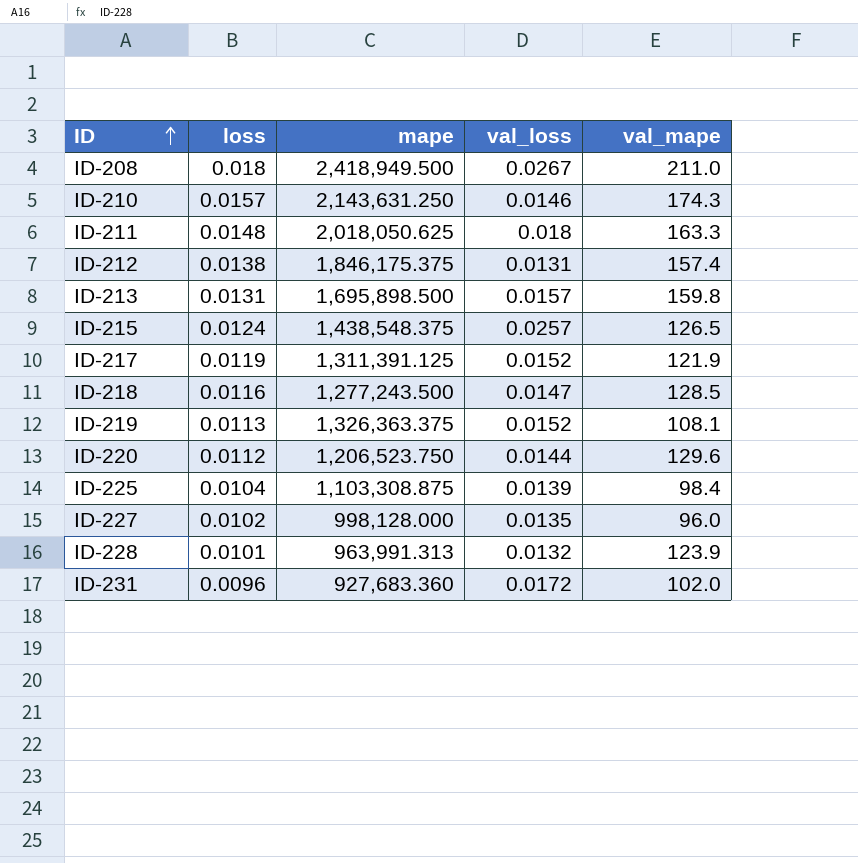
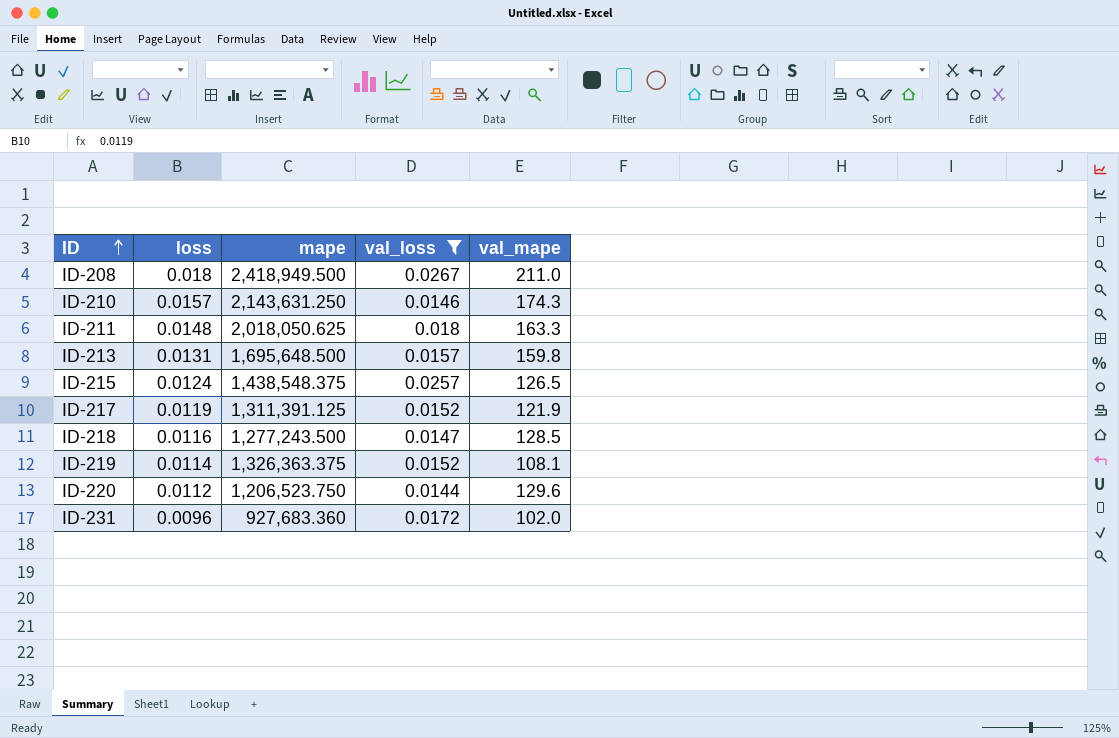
filter: none -> val_loss >= 0.0144
ID-213 | mape: 1,695,898.500 -> 1,695,648.500
ID-219 | loss: 0.0113 -> 0.0114

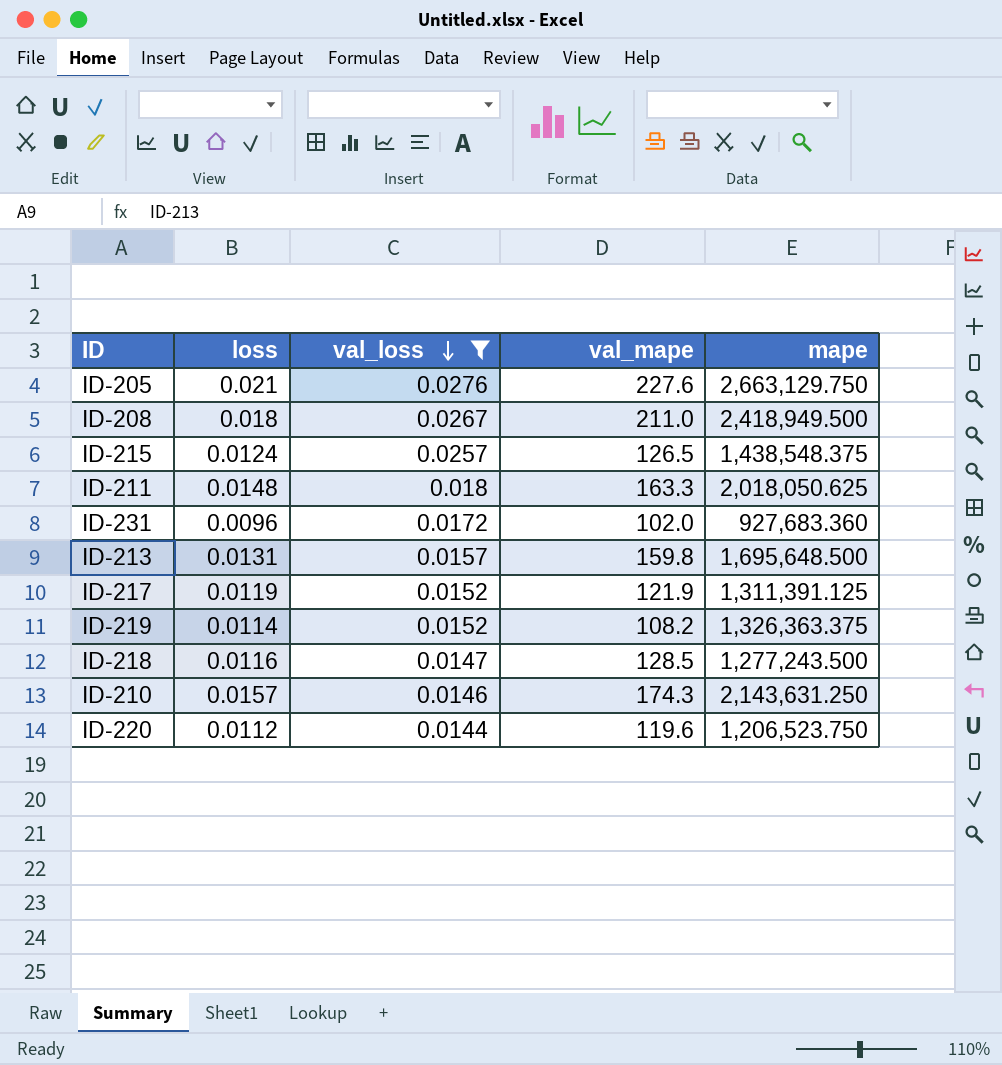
row order: ID ascending -> val_loss descending
column mape | position: 3 -> 5
row ID-205: none -> 0.021 | 0.0276 | 227.6 | 2,663,129.750
ID-219 | val_mape: 108.1 -> 108.2
ID-220 | val_mape: 129.6 -> 119.6

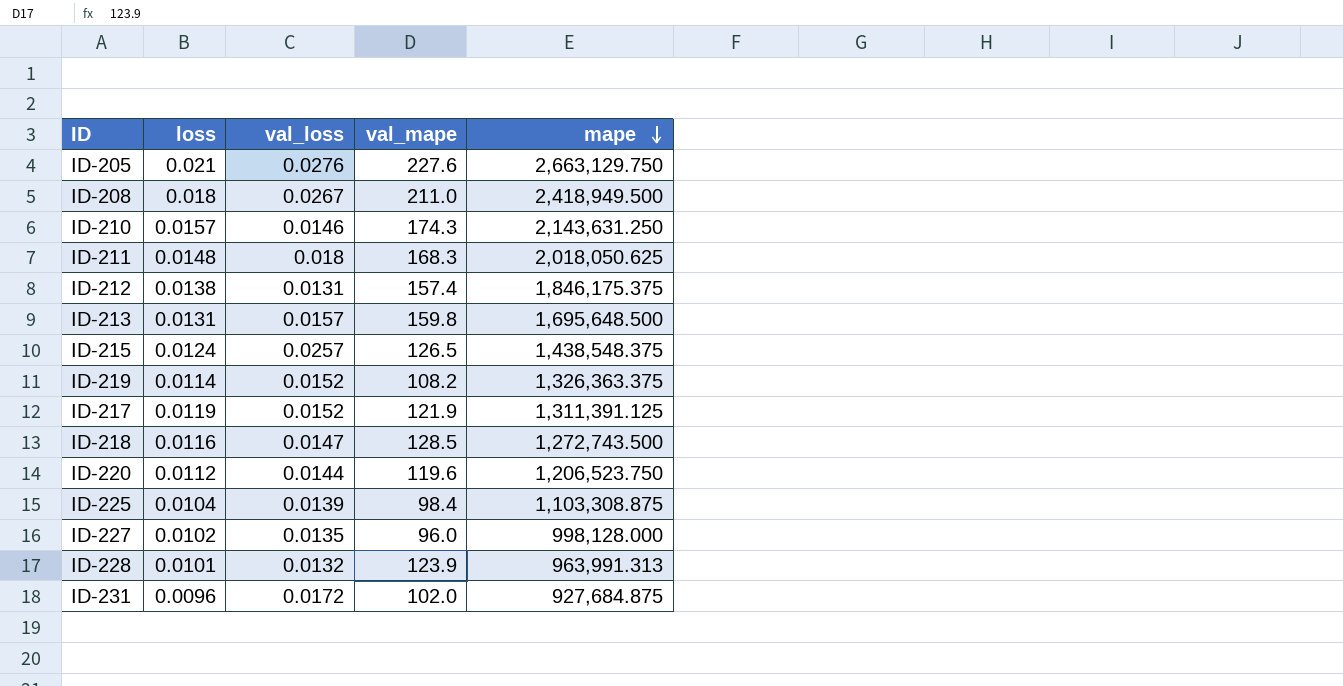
filter: val_loss >= 0.0144 -> none
row order: val_loss descending -> mape descending
ID-211 | val_mape: 163.3 -> 168.3
ID-218 | mape: 1,277,243.500 -> 1,272,743.500
ID-231 | mape: 927,683.360 -> 927,684.875

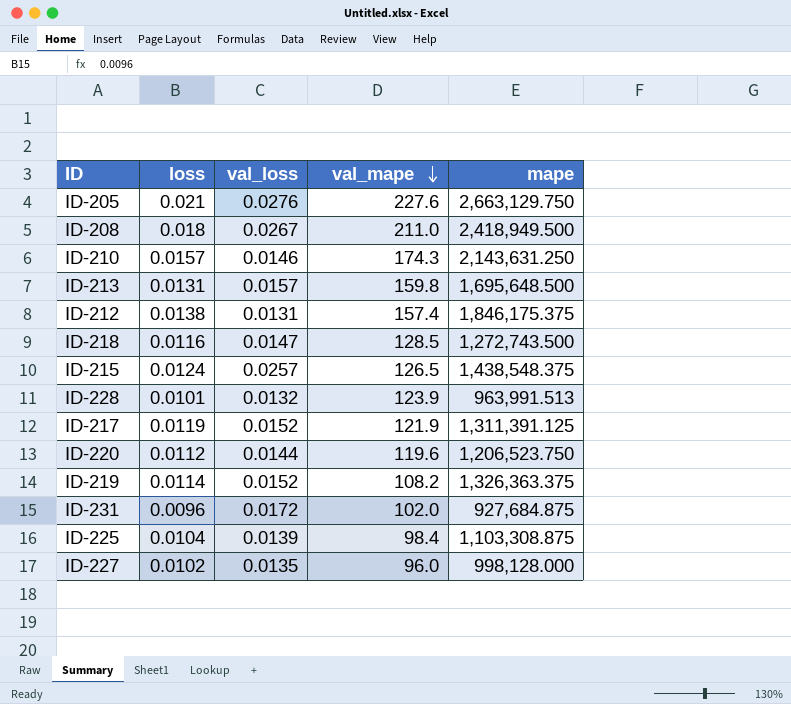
row order: mape descending -> val_mape descending
row ID-211: 0.0148 | 0.018 | 168.3 | 2,018,050.625 -> none
ID-228 | mape: 963,991.313 -> 963,991.513

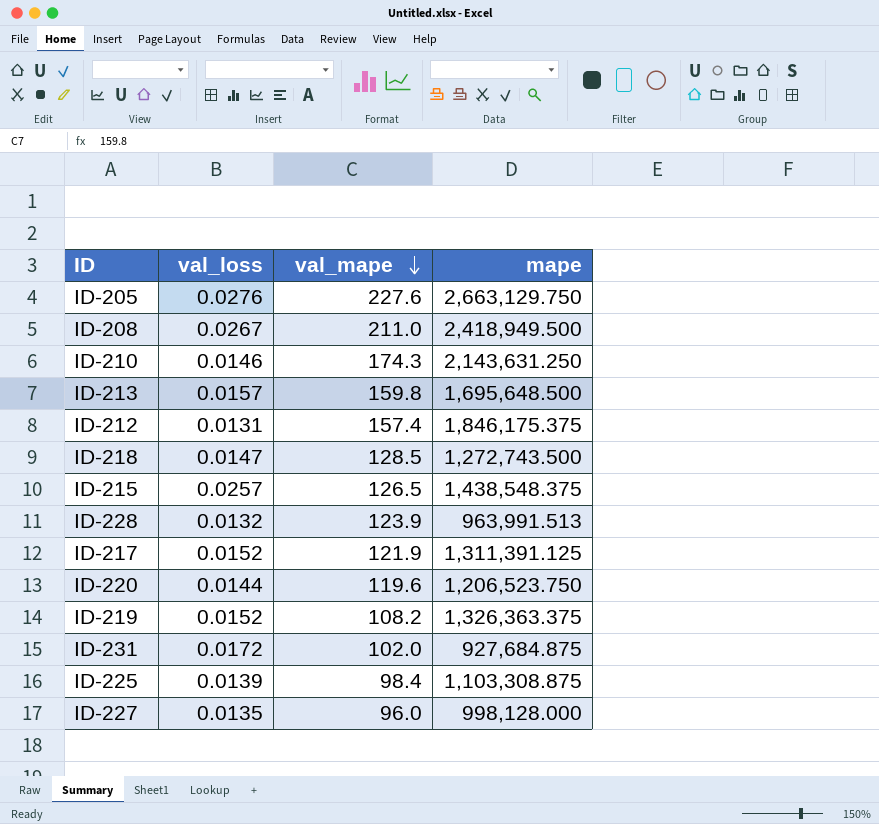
column loss | position: 2 -> none

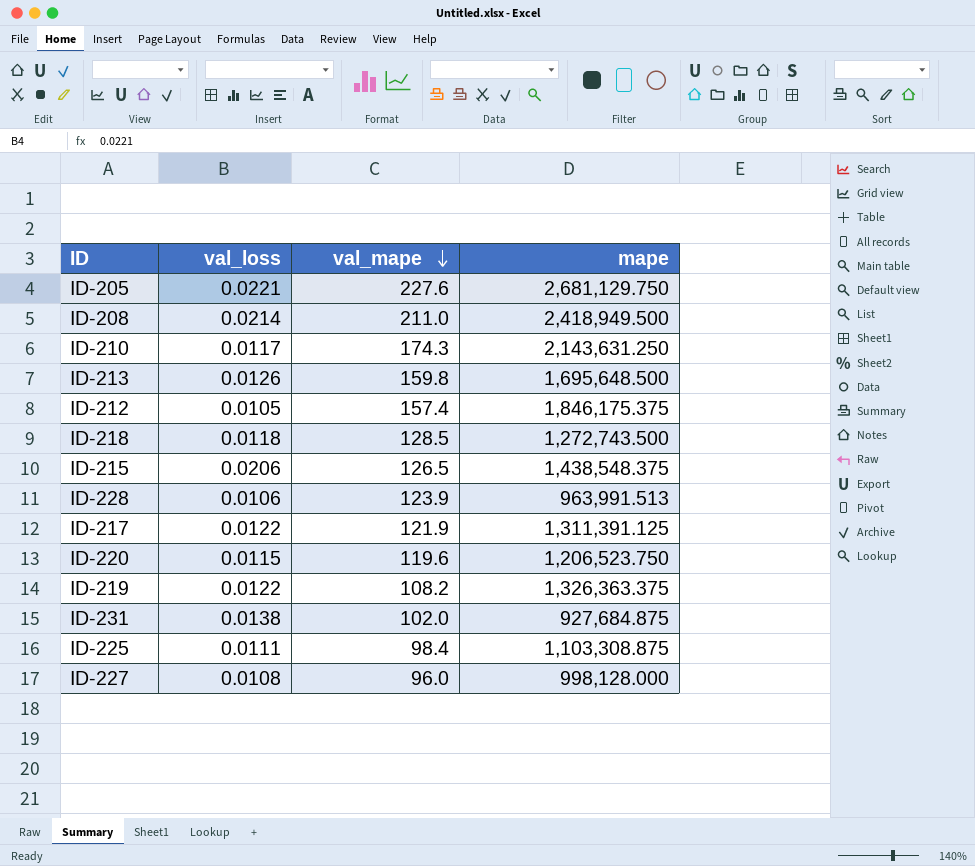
ID-205 | val_loss: 0.0276 -> 0.0221
ID-205 | mape: 2,663,129.750 -> 2,681,129.750
ID-208 | val_loss: 0.0267 -> 0.0214
ID-210 | val_loss: 0.0146 -> 0.0117
ID-213 | val_loss: 0.0157 -> 0.0126
ID-212 | val_loss: 0.0131 -> 0.0105
ID-218 | val_loss: 0.0147 -> 0.0118
ID-215 | val_loss: 0.0257 -> 0.0206
ID-228 | val_loss: 0.0132 -> 0.0106
ID-217 | val_loss: 0.0152 -> 0.0122
ID-220 | val_loss: 0.0144 -> 0.0115
ID-219 | val_loss: 0.0152 -> 0.0122
ID-231 | val_loss: 0.0172 -> 0.0138
ID-225 | val_loss: 0.0139 -> 0.0111
ID-227 | val_loss: 0.0135 -> 0.0108

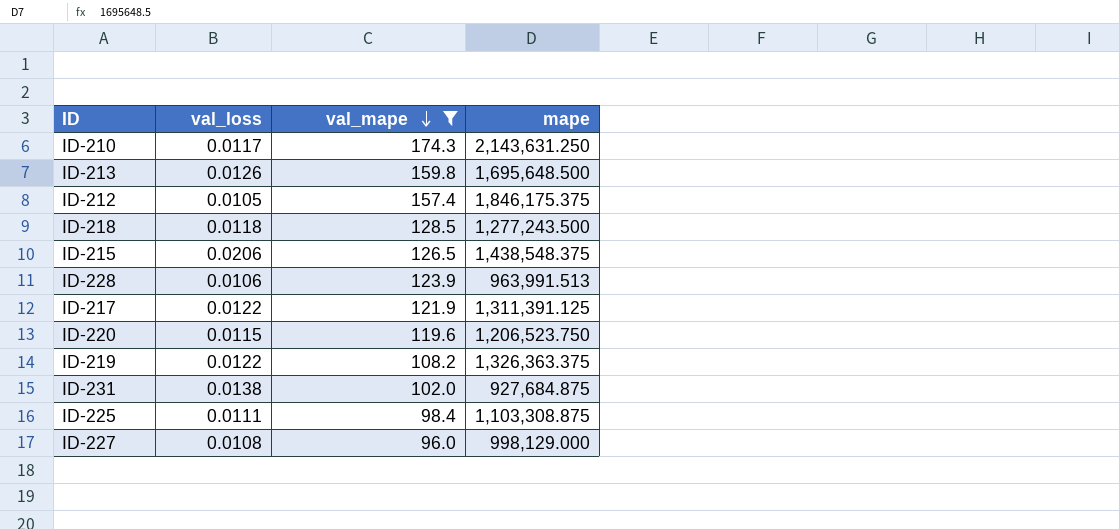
filter: none -> val_mape <= 174.3
ID-218 | mape: 1,272,743.500 -> 1,277,243.500
ID-227 | mape: 998,128.000 -> 998,129.000

